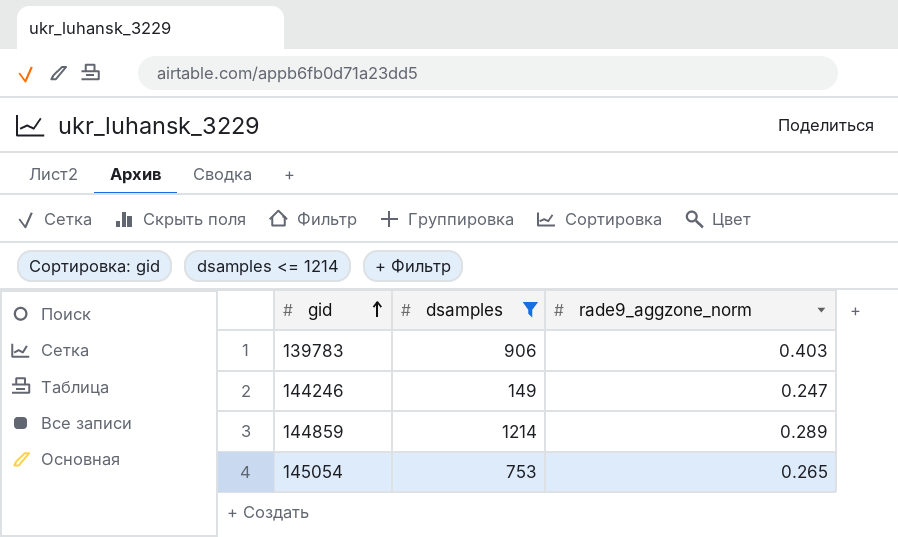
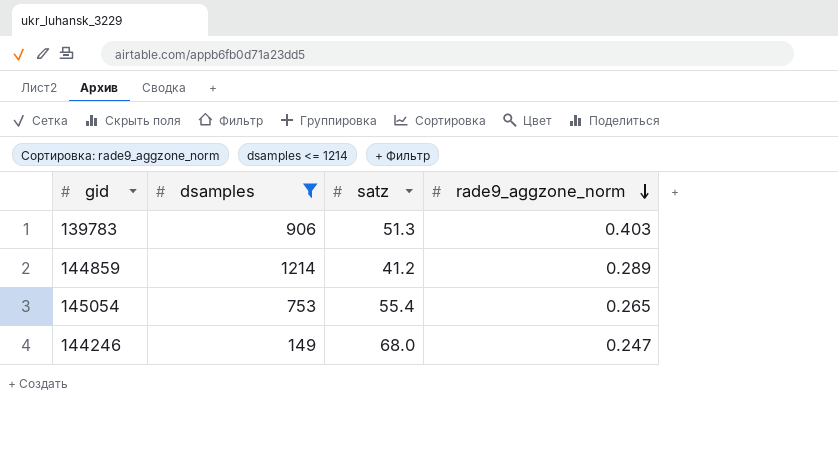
row order: gid ascending -> rade9_aggzone_norm descending
column satz | position: none -> 3

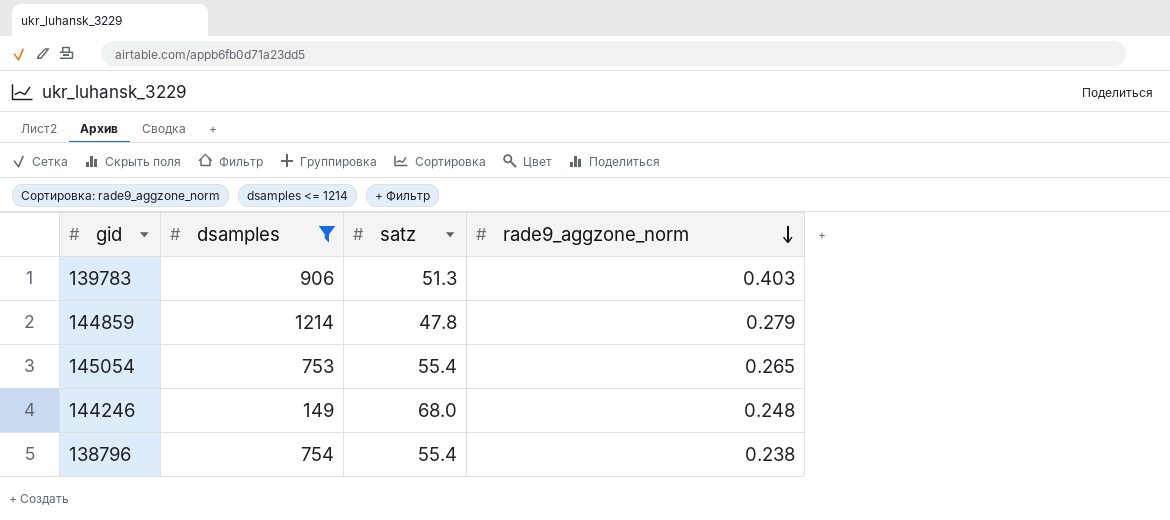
144859 | satz: 41.2 -> 47.8
144859 | rade9_aggzone_norm: 0.289 -> 0.279
144246 | rade9_aggzone_norm: 0.247 -> 0.248
row 138796: none -> 754 | 55.4 | 0.238

